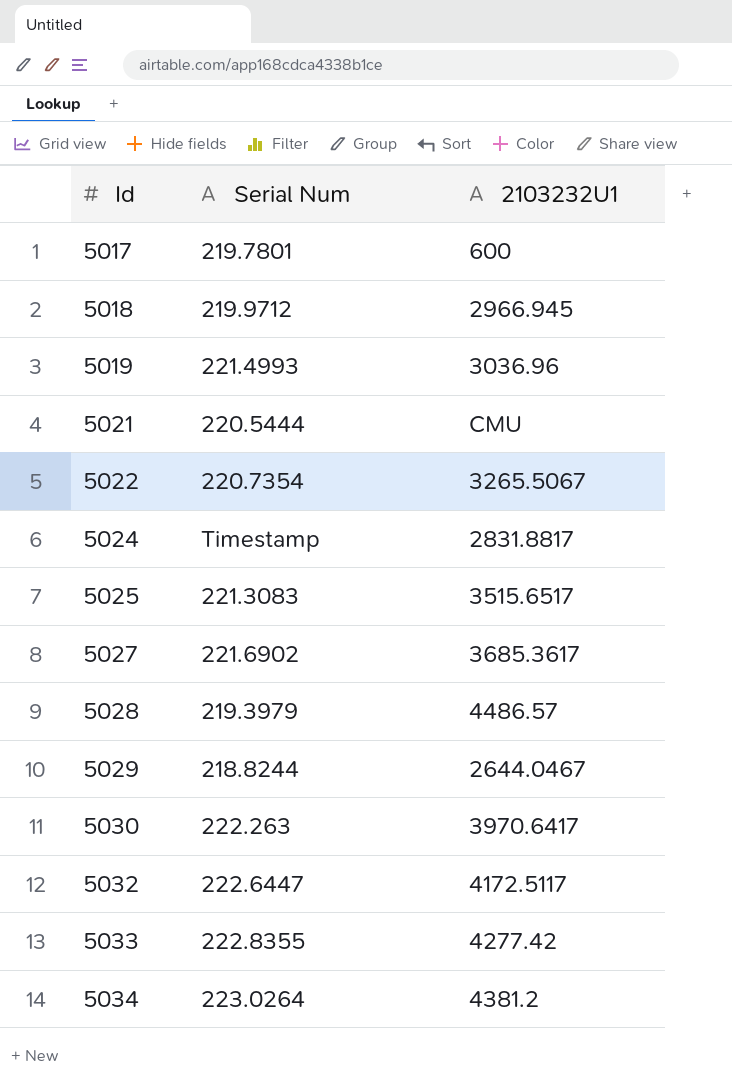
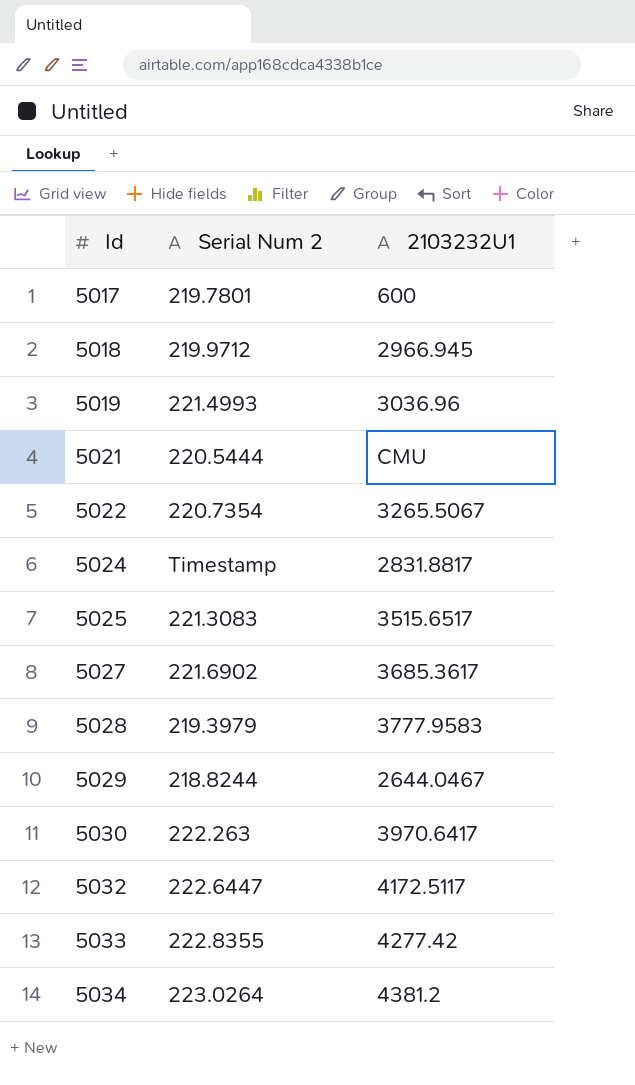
column name: Serial Num -> Serial Num 2
5028 | 2103232U1: 4486.57 -> 3777.9583

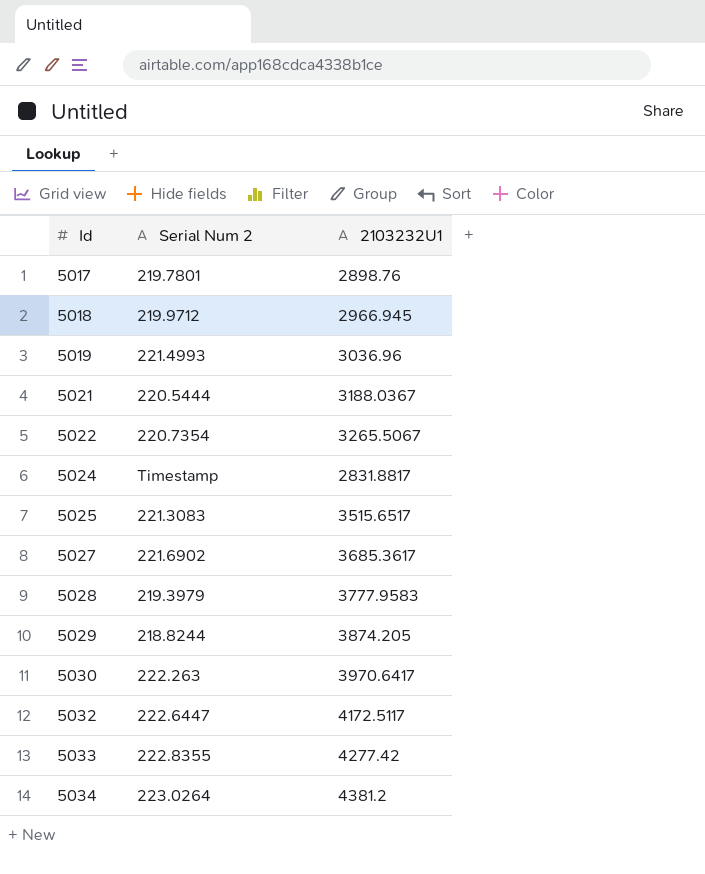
5017 | 2103232U1: 600 -> 2898.76
5021 | 2103232U1: CMU -> 3188.0367
5029 | 2103232U1: 2644.0467 -> 3874.205

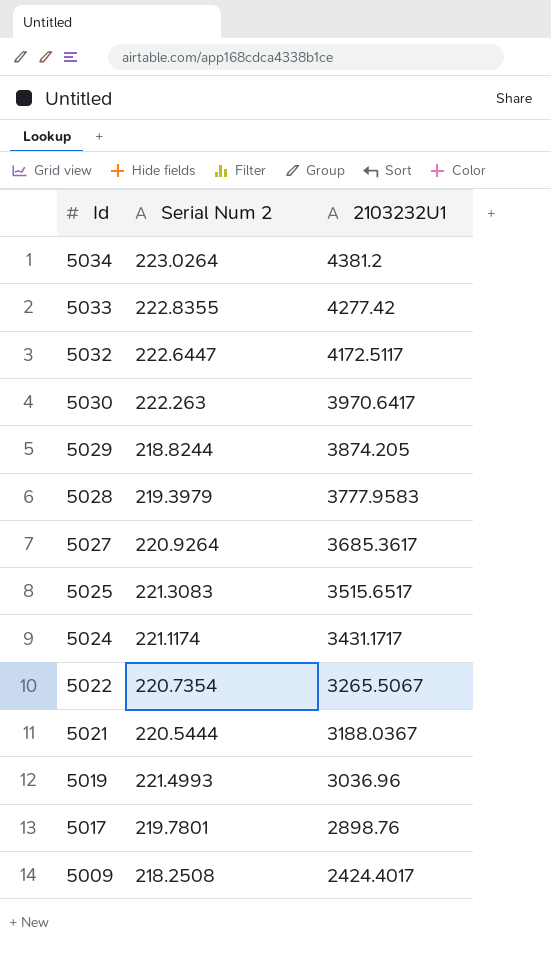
row order: Id ascending -> Id descending
row 5018: 219.9712 | 2966.945 -> none
5027 | Serial Num 2: 221.6902 -> 220.9264
5024 | Serial Num 2: Timestamp -> 221.1174
5024 | 2103232U1: 2831.8817 -> 3431.1717
row 5009: none -> 218.2508 | 2424.4017

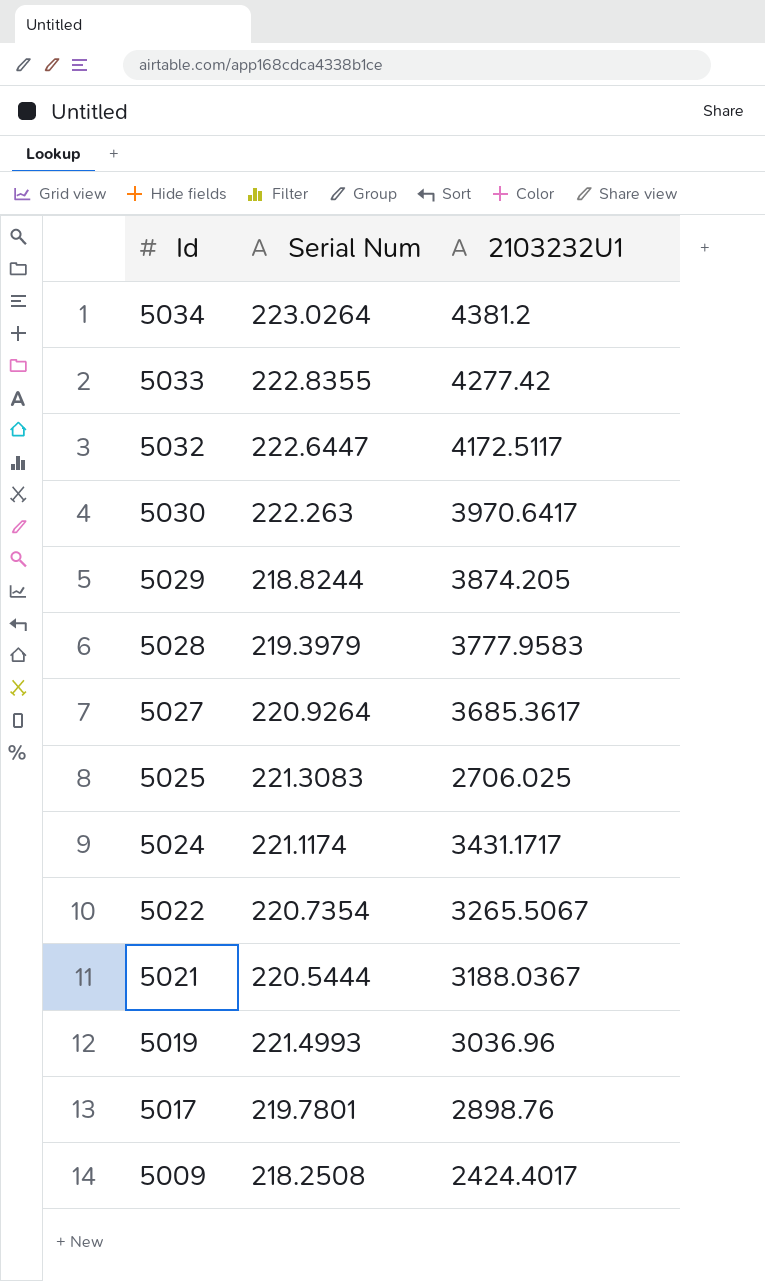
column name: Serial Num 2 -> Serial Num
5025 | 2103232U1: 3515.6517 -> 2706.025

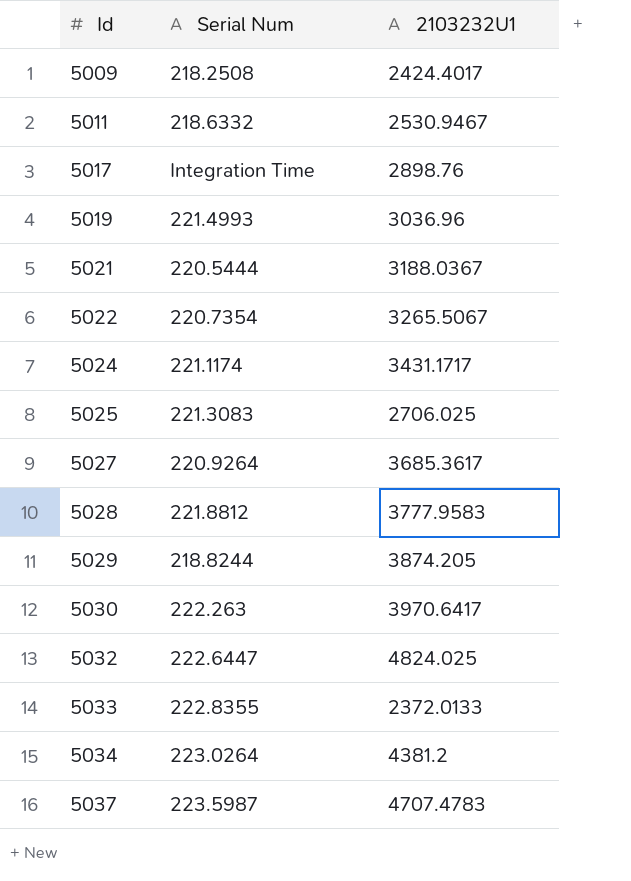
row order: Id descending -> Id ascending
row 5011: none -> 218.6332 | 2530.9467
5017 | Serial Num: 219.7801 -> Integration Time
5028 | Serial Num: 219.3979 -> 221.8812
5032 | 2103232U1: 4172.5117 -> 4824.025
5033 | 2103232U1: 4277.42 -> 2372.0133
row 5037: none -> 223.5987 | 4707.4783

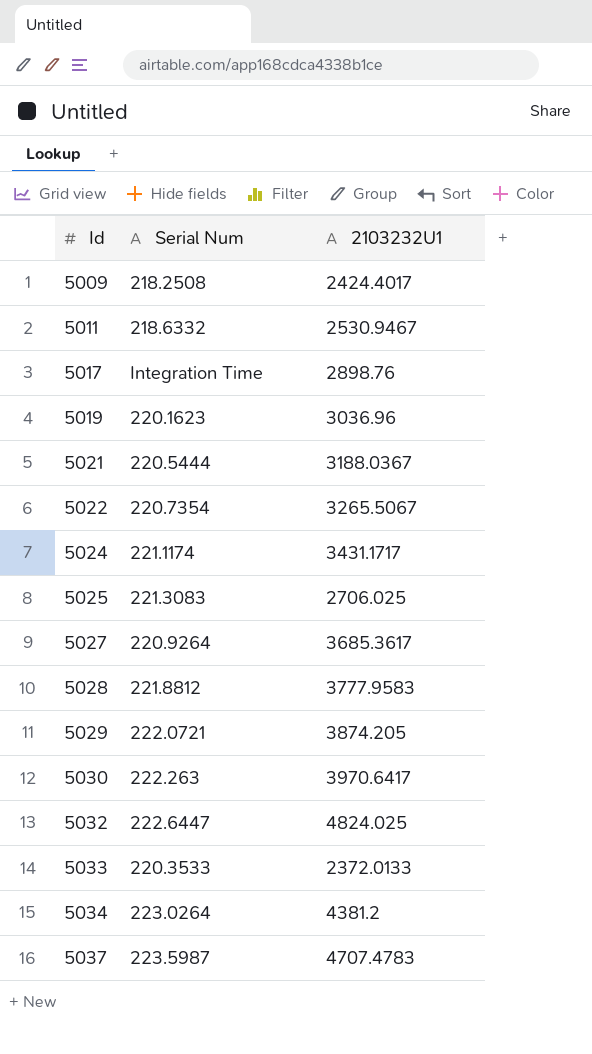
5019 | Serial Num: 221.4993 -> 220.1623
5029 | Serial Num: 218.8244 -> 222.0721
5033 | Serial Num: 222.8355 -> 220.3533

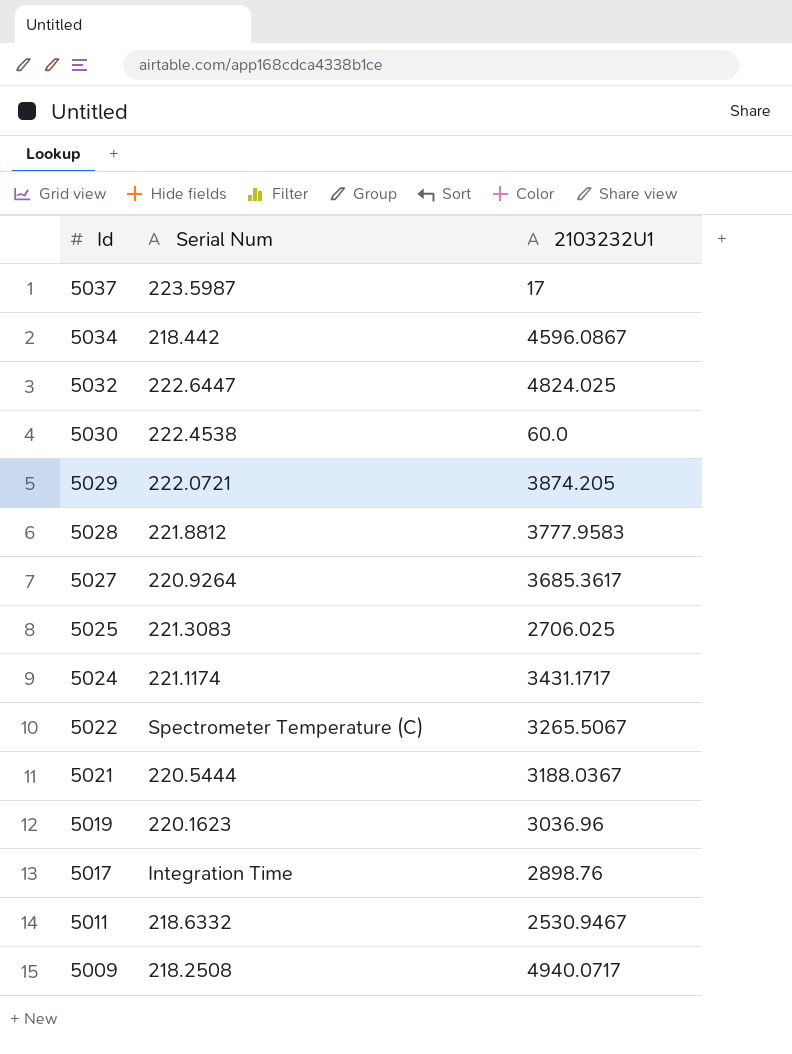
row order: Id ascending -> Id descending
row 5033: 220.3533 | 2372.0133 -> none
5037 | 2103232U1: 4707.4783 -> 17
5034 | Serial Num: 223.0264 -> 218.442
5034 | 2103232U1: 4381.2 -> 4596.0867
5030 | Serial Num: 222.263 -> 222.4538
5030 | 2103232U1: 3970.6417 -> 60.0
5022 | Serial Num: 220.7354 -> Spectrometer Temperature (C)
5009 | 2103232U1: 2424.4017 -> 4940.0717

